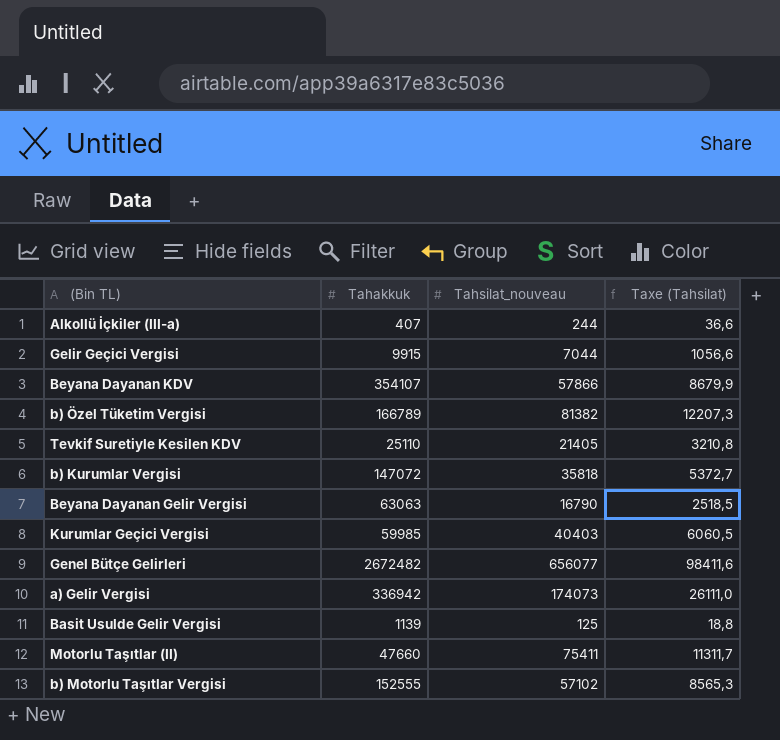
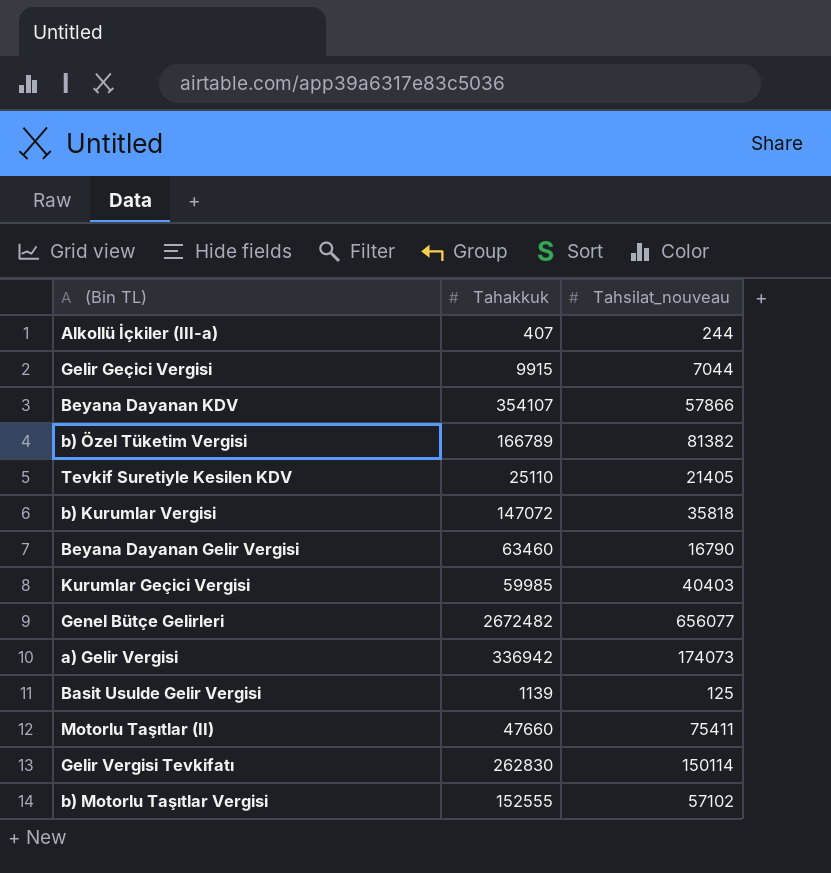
column Taxe (Tahsilat) | formula: [Tahsilat_nouveau] * 0,15 -> none
Beyana Dayanan Gelir Vergisi | Tahakkuk: 63063 -> 63460
row Gelir Vergisi Tevkifatı: none -> 262830 | 150114

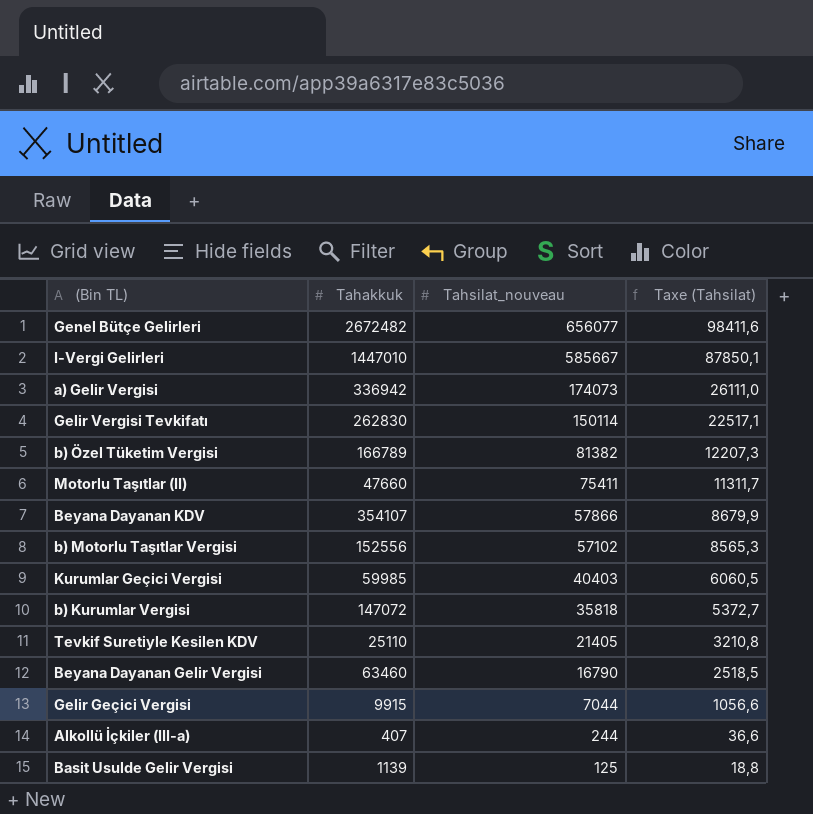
row order: none -> Tahsilat_nouveau descending
column Taxe (Tahsilat) | formula: none -> [Tahsilat_nouveau] * 0,15
row I-Vergi Gelirleri: none -> 1447010 | 585667 | 87850,1
b) Motorlu Taşıtlar Vergisi | Tahakkuk: 152555 -> 152556

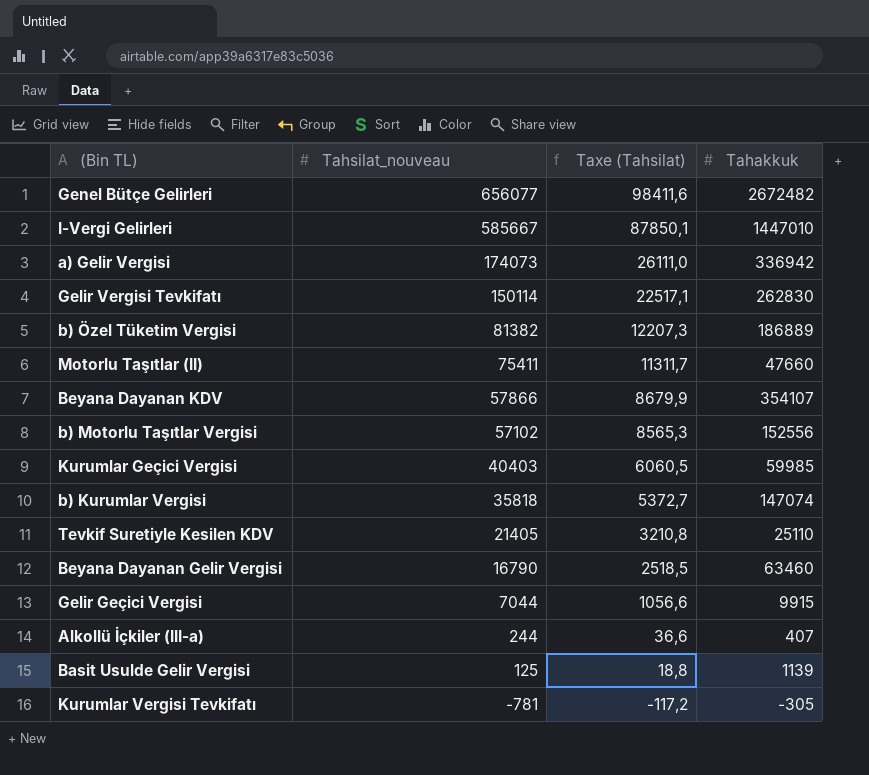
column Tahakkuk | position: 2 -> 4
b) Özel Tüketim Vergisi | Tahakkuk: 166789 -> 186889
b) Kurumlar Vergisi | Tahakkuk: 147072 -> 147074
row Kurumlar Vergisi Tevkifatı: none -> -781 | -117,2 | -305

